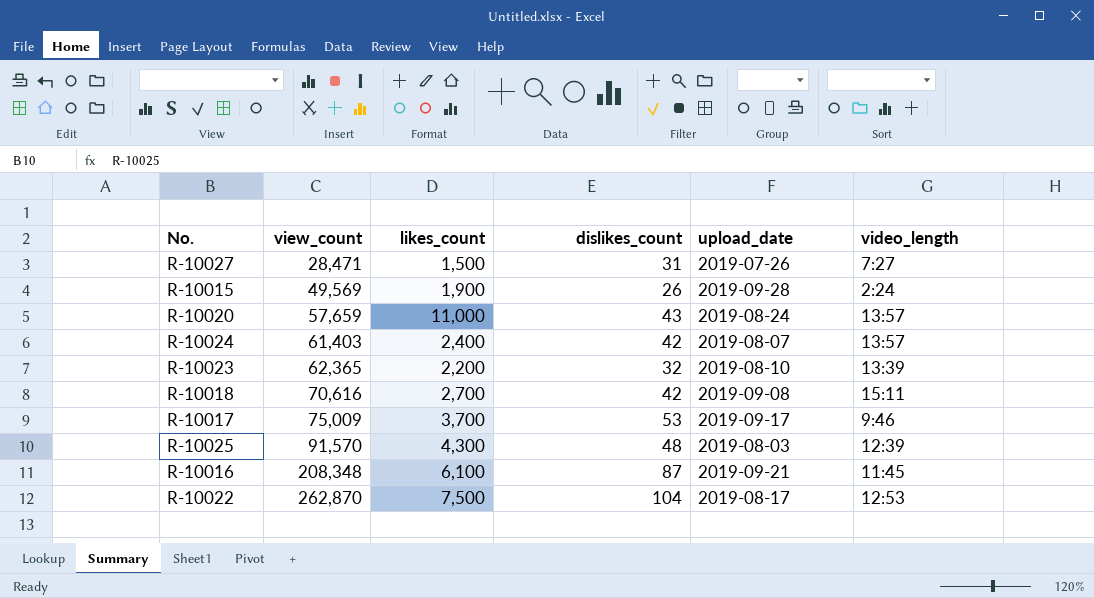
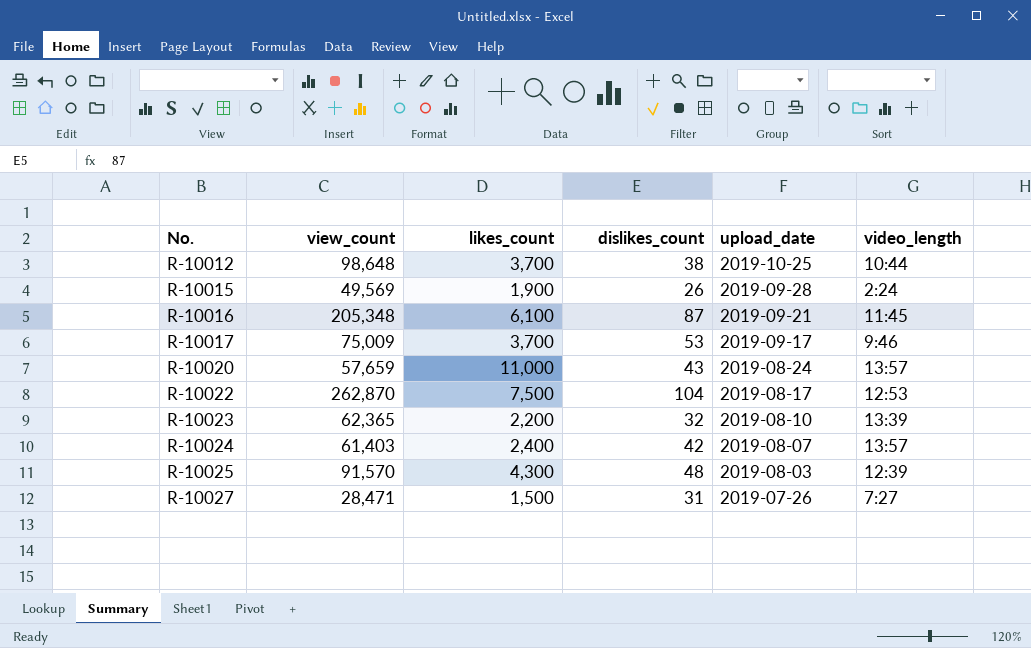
row order: view_count ascending -> No. ascending
row R-10018: 70,616 | 2,700 | 42 | 2019-09-08 | 15:11 -> none
row R-10012: none -> 98,648 | 3,700 | 38 | 2019-10-25 | 10:44
R-10016 | view_count: 208,348 -> 205,348

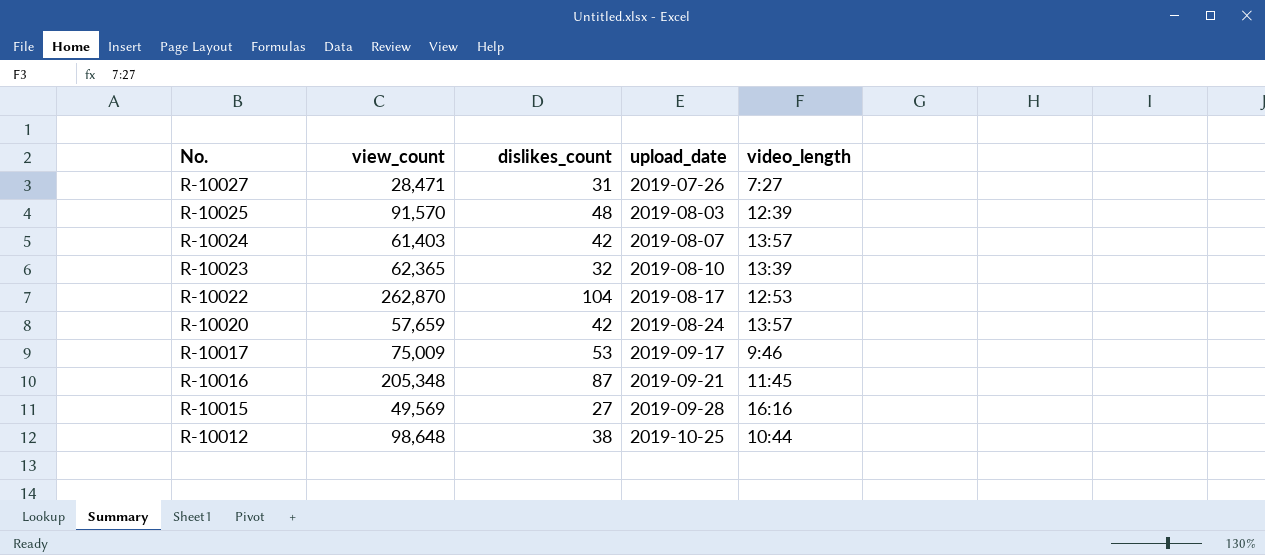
row order: No. ascending -> No. descending
column likes_count | position: 3 -> none
R-10020 | dislikes_count: 43 -> 42
R-10015 | dislikes_count: 26 -> 27
R-10015 | video_length: 2:24 -> 16:16

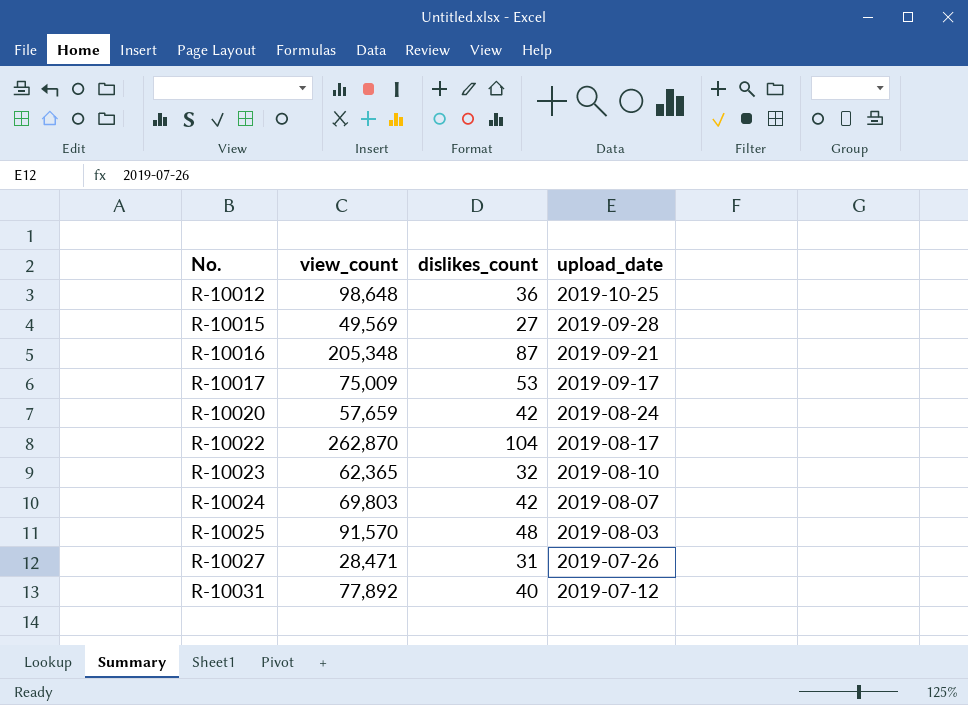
row order: No. descending -> No. ascending
column video_length | position: 5 -> none
R-10012 | dislikes_count: 38 -> 36
R-10024 | view_count: 61,403 -> 69,803
row R-10031: none -> 77,892 | 40 | 2019-07-12

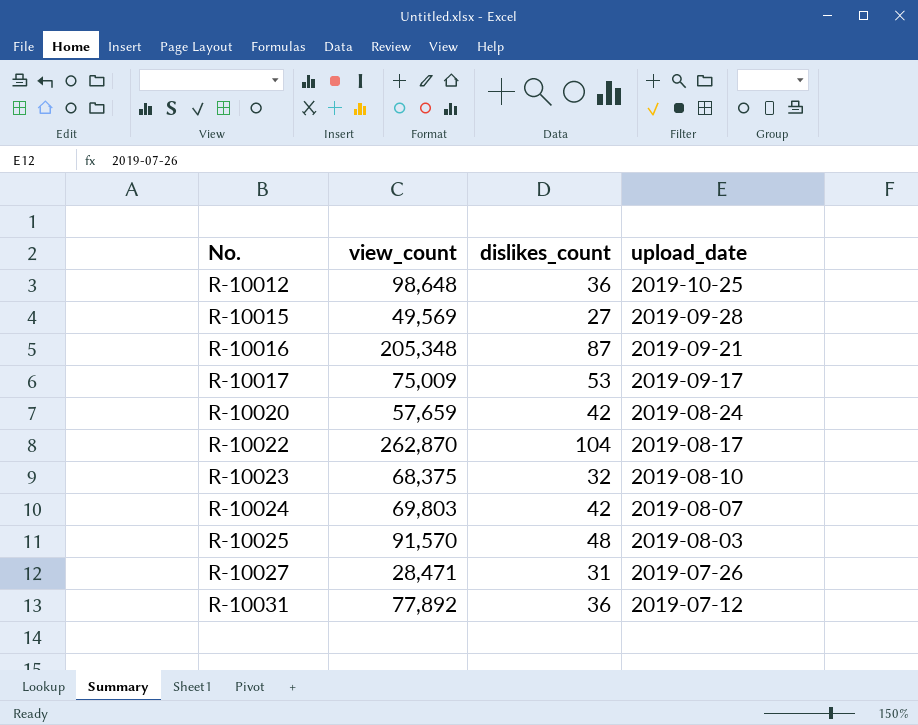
R-10023 | view_count: 62,365 -> 68,375
R-10031 | dislikes_count: 40 -> 36

